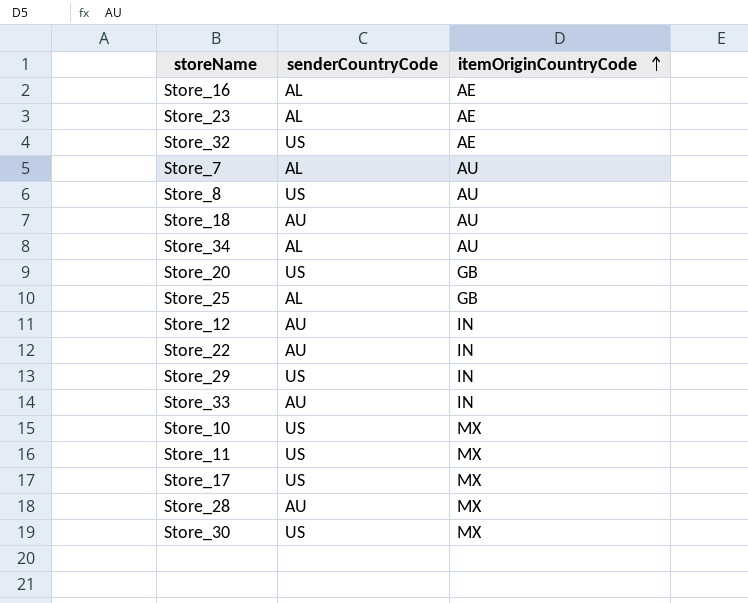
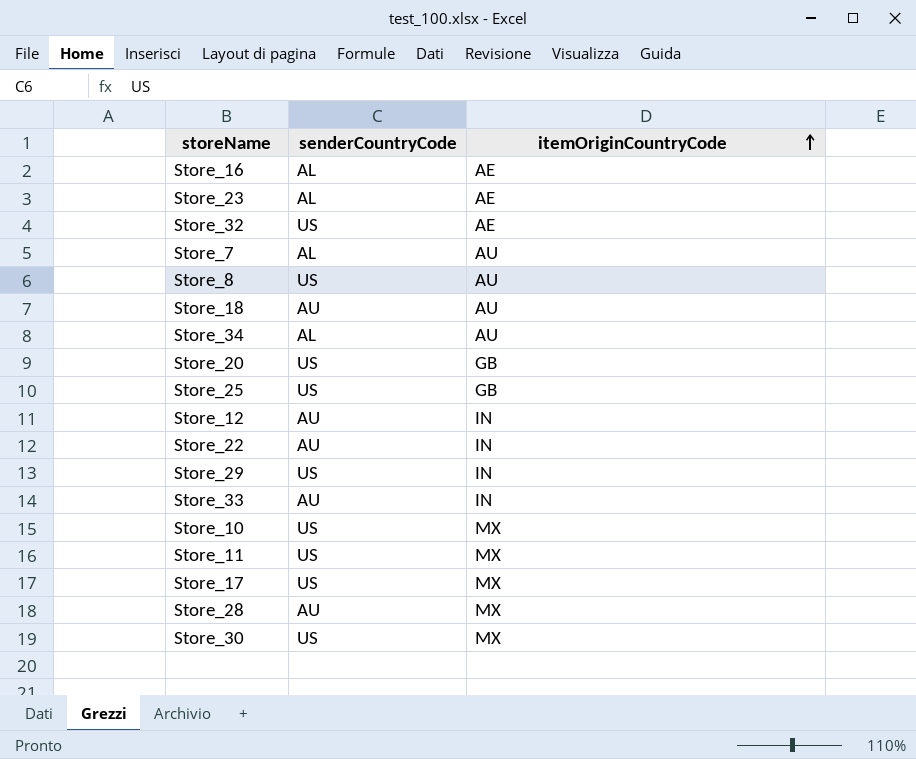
Store_25 | senderCountryCode: AL -> US

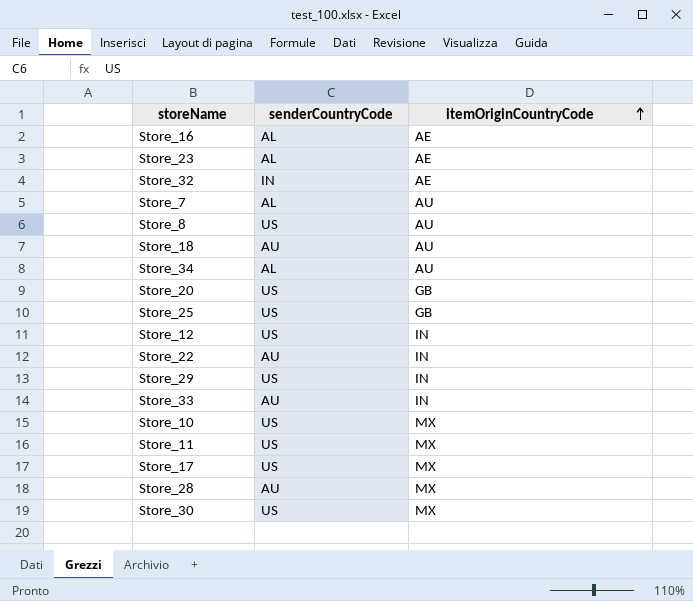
Store_32 | senderCountryCode: US -> IN
Store_12 | senderCountryCode: AU -> US

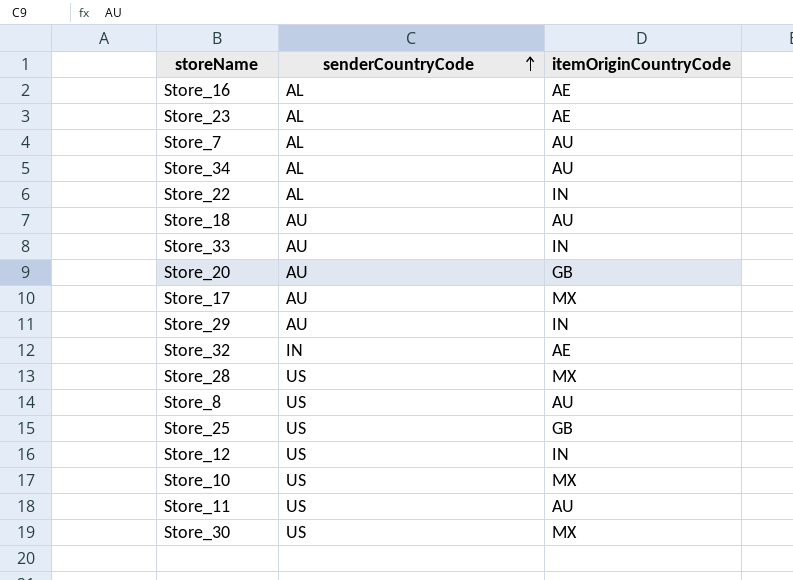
row order: itemOriginCountryCode ascending -> senderCountryCode ascending
Store_22 | senderCountryCode: AU -> AL
Store_20 | senderCountryCode: US -> AU
Store_17 | senderCountryCode: US -> AU
Store_29 | senderCountryCode: US -> AU
Store_28 | senderCountryCode: AU -> US
Store_11 | itemOriginCountryCode: MX -> AU

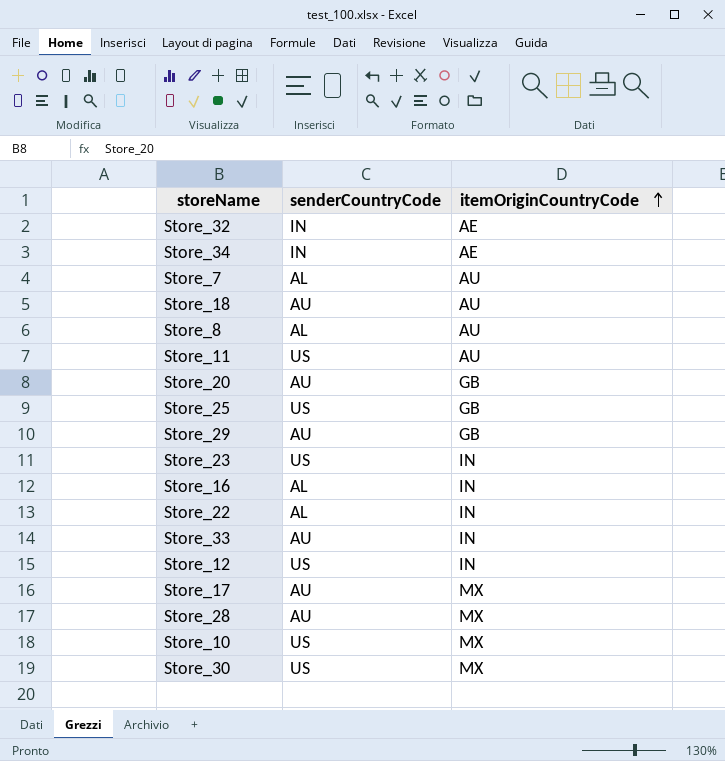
row order: senderCountryCode ascending -> itemOriginCountryCode ascending
Store_34 | senderCountryCode: AL -> IN
Store_34 | itemOriginCountryCode: AU -> AE
Store_8 | senderCountryCode: US -> AL
Store_29 | itemOriginCountryCode: IN -> GB
Store_23 | senderCountryCode: AL -> US
Store_23 | itemOriginCountryCode: AE -> IN
Store_16 | itemOriginCountryCode: AE -> IN
Store_28 | senderCountryCode: US -> AU

